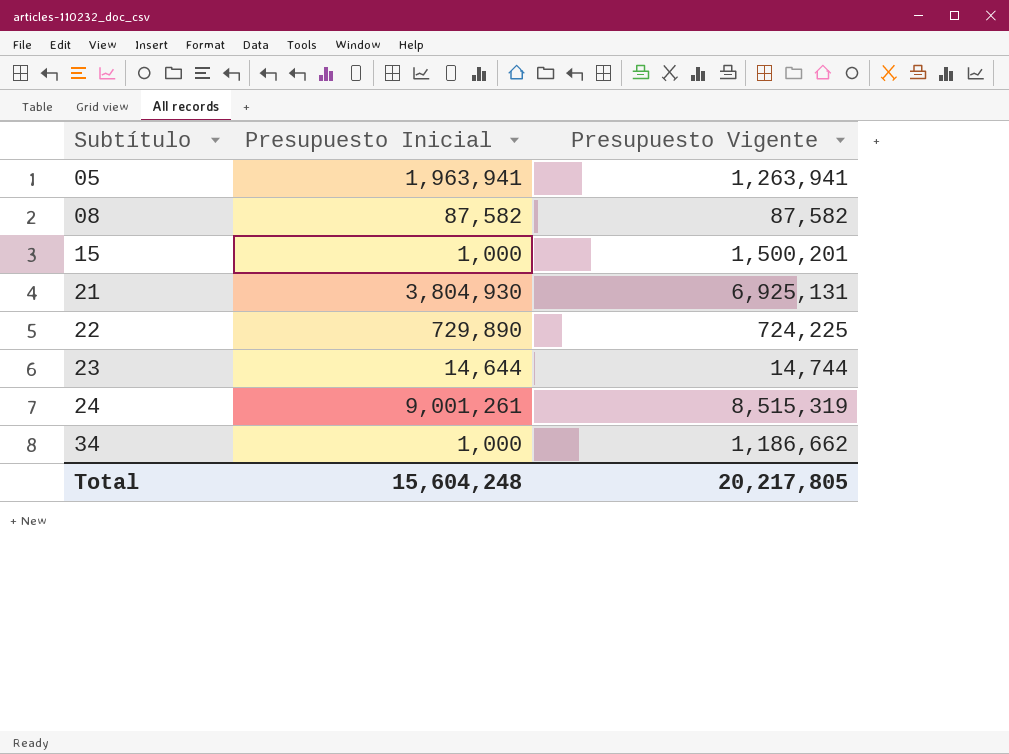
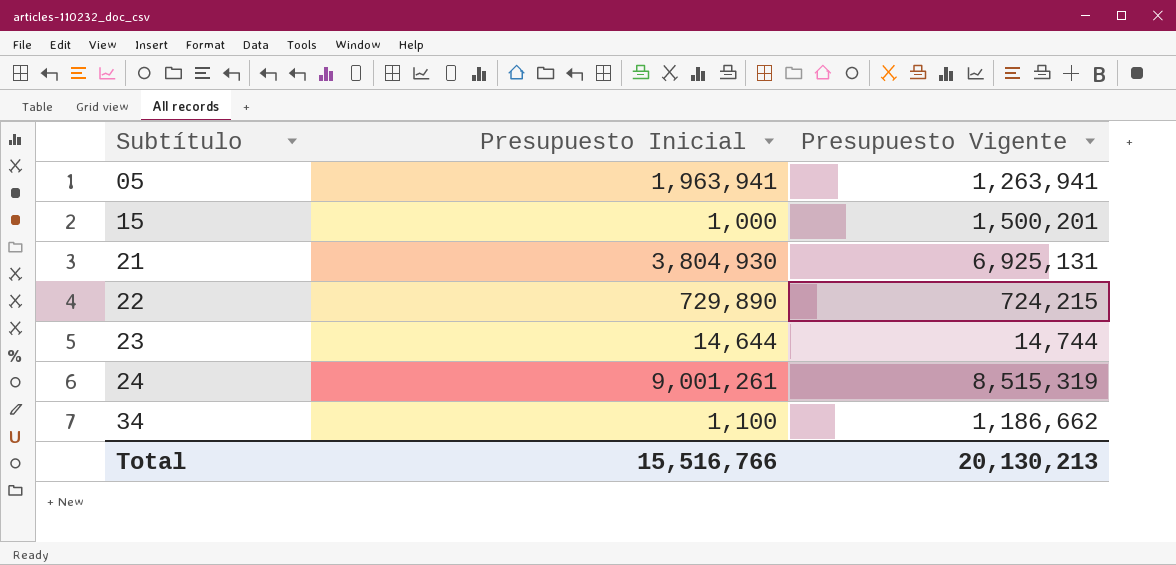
row 08: 87,582 | 87,582 -> none
22 | Presupuesto Vigente: 724,225 -> 724,215
34 | Presupuesto Inicial: 1,000 -> 1,100
Total | Presupuesto Inicial: 15,604,248 -> 15,516,766
Total | Presupuesto Vigente: 20,217,805 -> 20,130,213

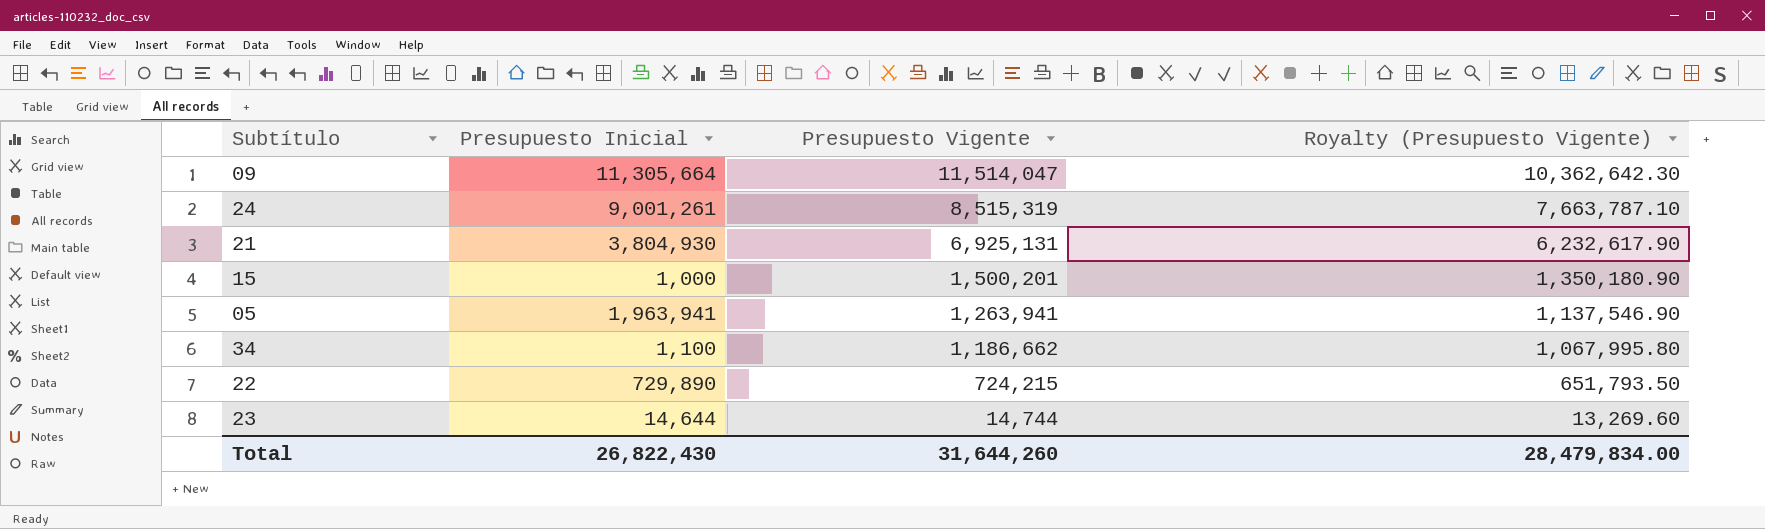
row order: Subtítulo ascending -> Presupuesto Vigente descending
column Royalty (Presupuesto Vigente) | formula: none -> [Presupuesto Vigente] * 0.9
row 09: none -> 11,305,664 | 11,514,047 | 10,362,642.30
Total | Presupuesto Inicial: 15,516,766 -> 26,822,430
Total | Presupuesto Vigente: 20,130,213 -> 31,644,260

